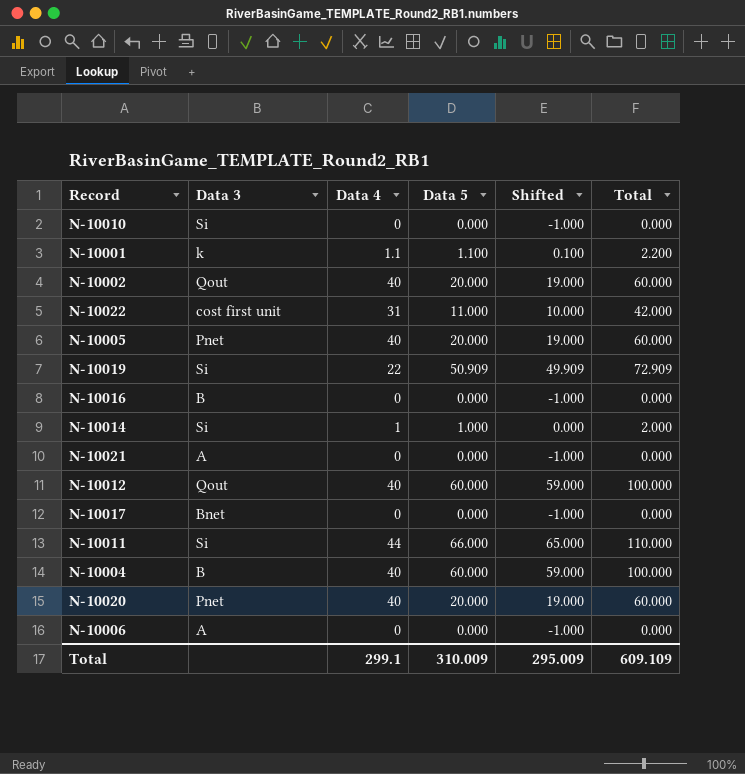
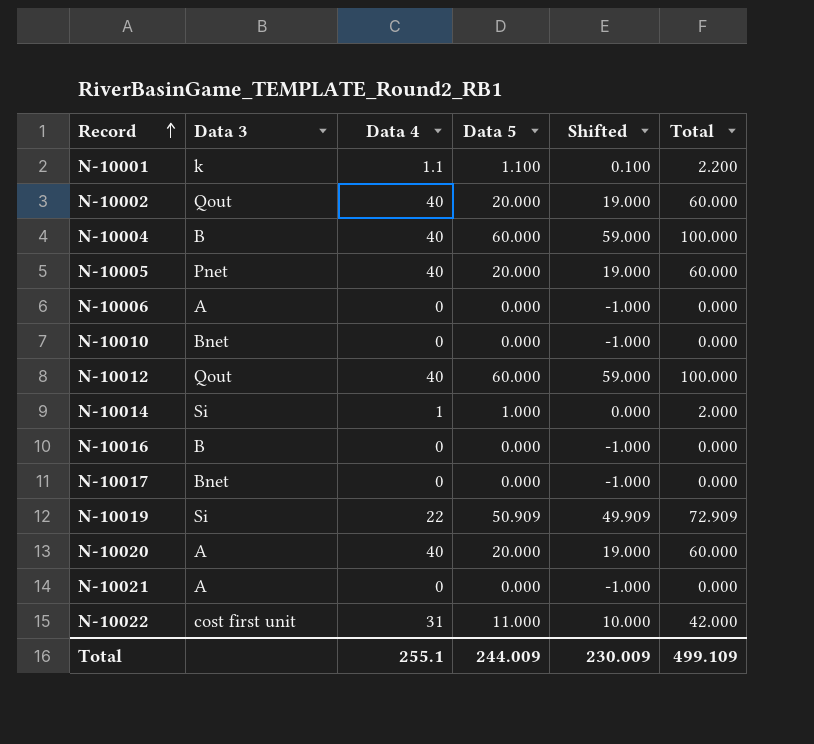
row order: none -> Record ascending
row N-10011: Si | 44 | 66.000 | 65.000 | 110.000 -> none
N-10010 | Data 3: Si -> Bnet
N-10020 | Data 3: Pnet -> A
Total | Data 4: 299.1 -> 255.1
Total | Data 5: 310.009 -> 244.009
Total | Shifted: 295.009 -> 230.009
Total | Total: 609.109 -> 499.109

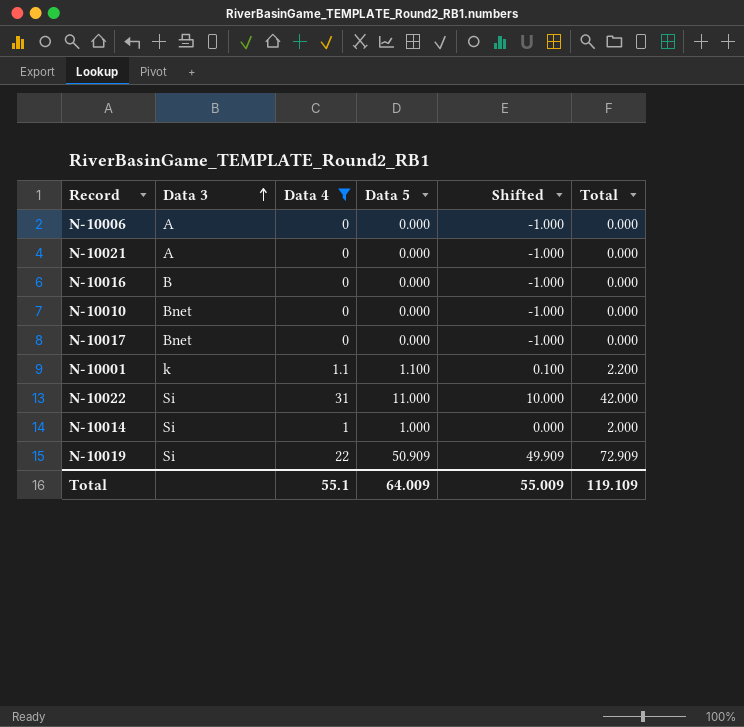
filter: none -> Data 4 != 40
row order: Record ascending -> Data 3 ascending
N-10022 | Data 3: cost first unit -> Si
Total | Data 4: 255.1 -> 55.1
Total | Data 5: 244.009 -> 64.009
Total | Shifted: 230.009 -> 55.009
Total | Total: 499.109 -> 119.109

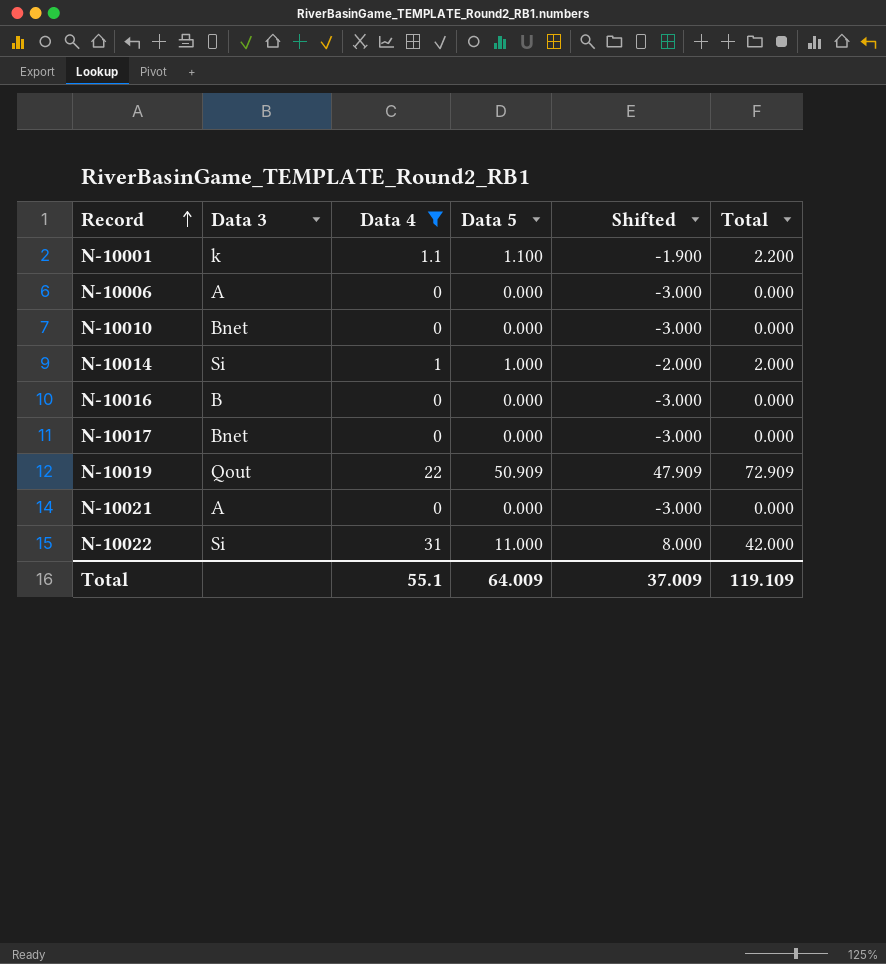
row order: Data 3 ascending -> Record ascending
column Shifted | formula: [Data 5] - 1 -> [Data 5] - 3
N-10019 | Data 3: Si -> Qout
Total | Shifted: 55.009 -> 37.009

